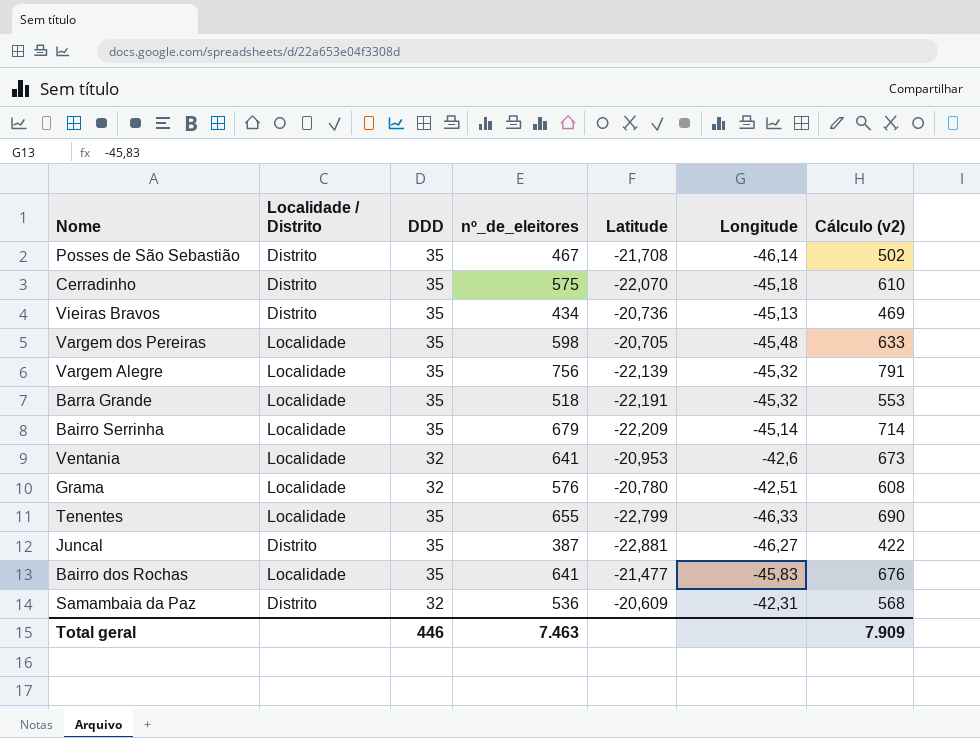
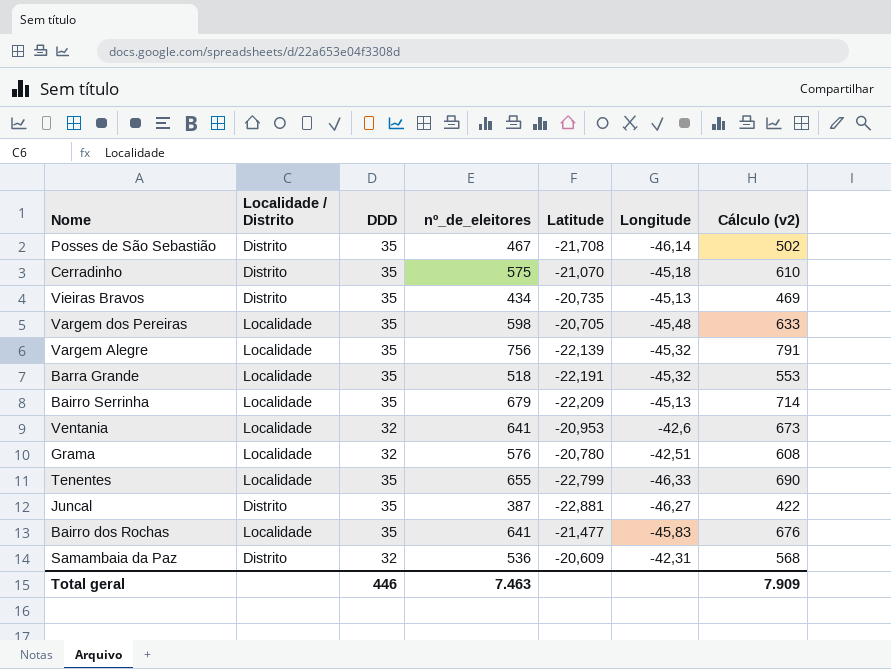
Cerradinho | Latitude: -22,070 -> -21,070
Vieiras Bravos | Latitude: -20,736 -> -20,735
Bairro Serrinha | Longitude: -45,14 -> -45,13

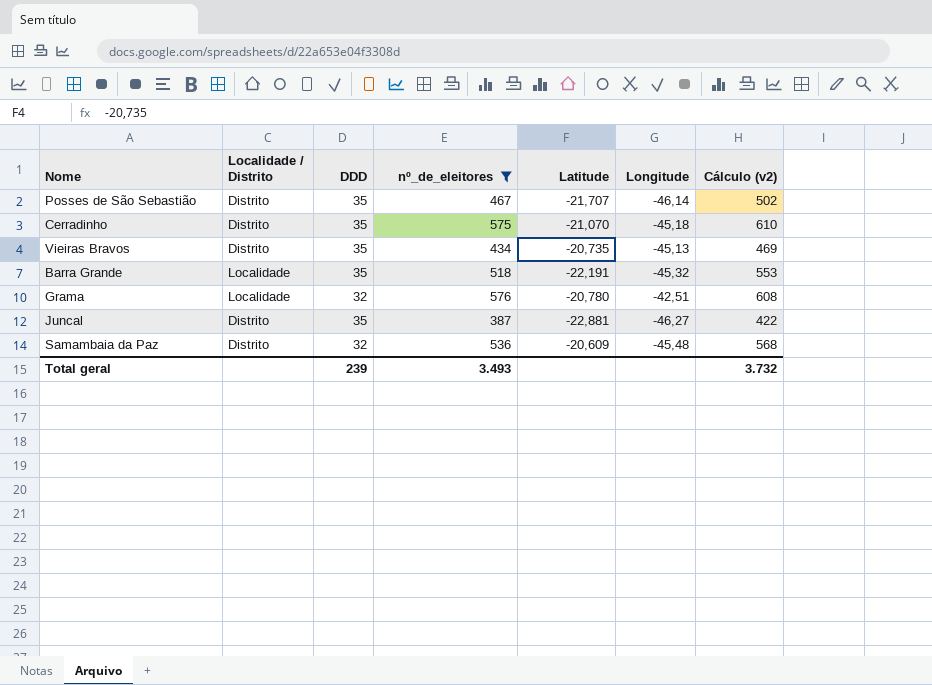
filter: none -> nº_de_eleitores <= 576
Posses de São Sebastião | Latitude: -21,708 -> -21,707
Samambaia da Paz | Longitude: -42,31 -> -45,48
Total geral | DDD: 446 -> 239
Total geral | nº_de_eleitores: 7.463 -> 3.493
Total geral | Cálculo (v2): 7.909 -> 3.732

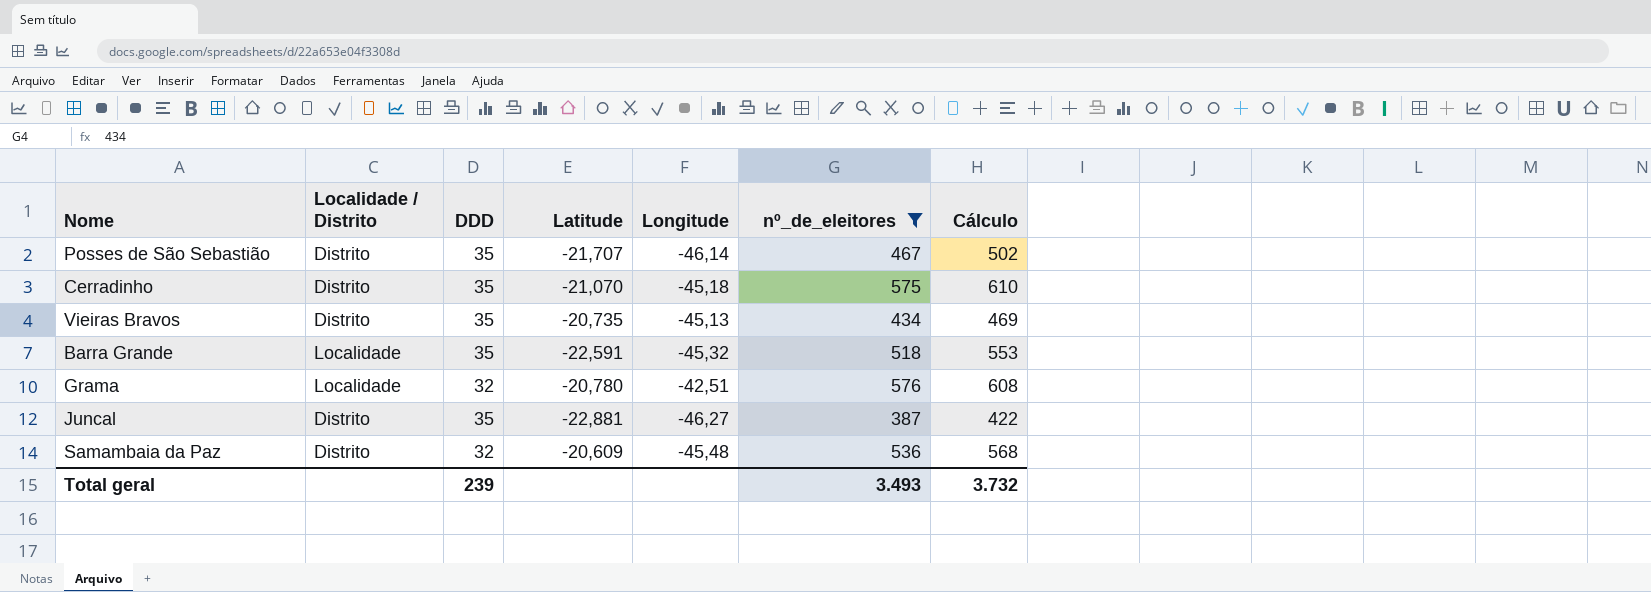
column nº_de_eleitores | position: 4 -> 6
column name: Cálculo (v2) -> Cálculo
Barra Grande | Latitude: -22,191 -> -22,591

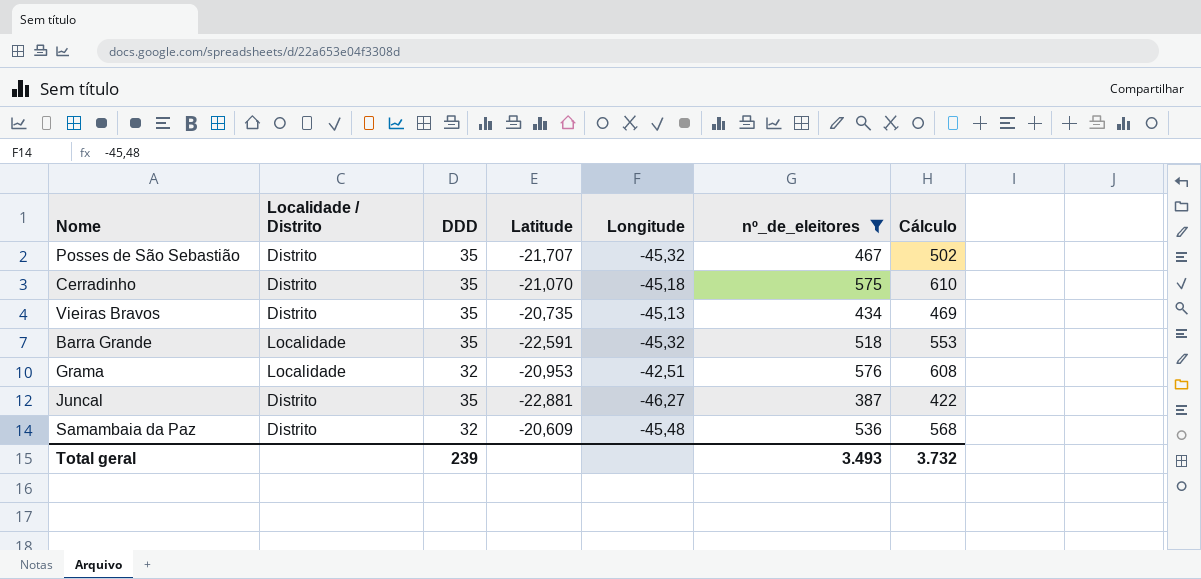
Posses de São Sebastião | Longitude: -46,14 -> -45,32
Grama | Latitude: -20,780 -> -20,953

